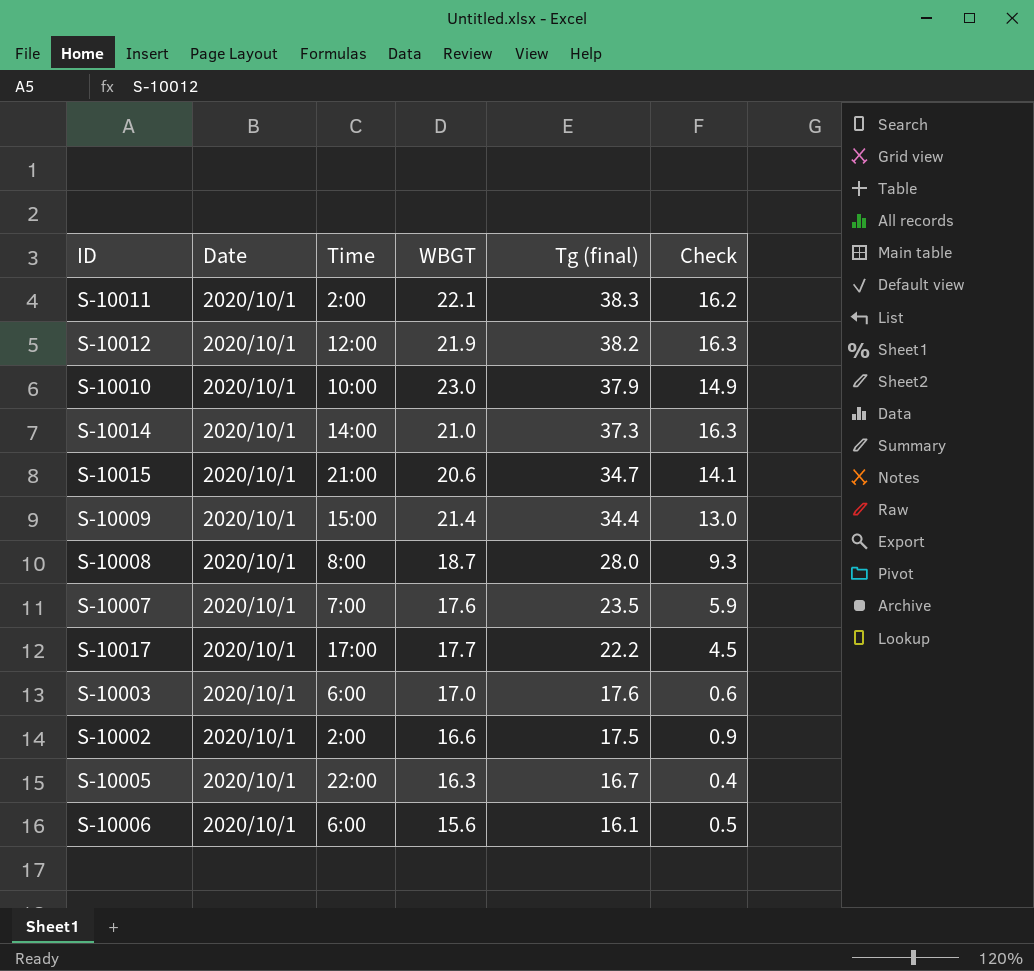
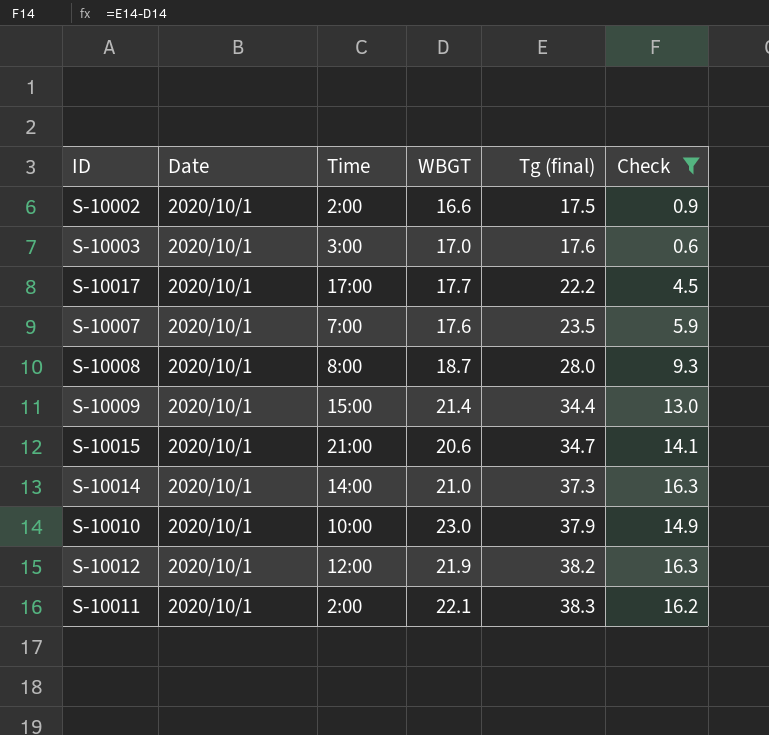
filter: none -> Check >= 0.6
row order: Tg (final) descending -> Tg (final) ascending
S-10003 | Time: 6:00 -> 3:00

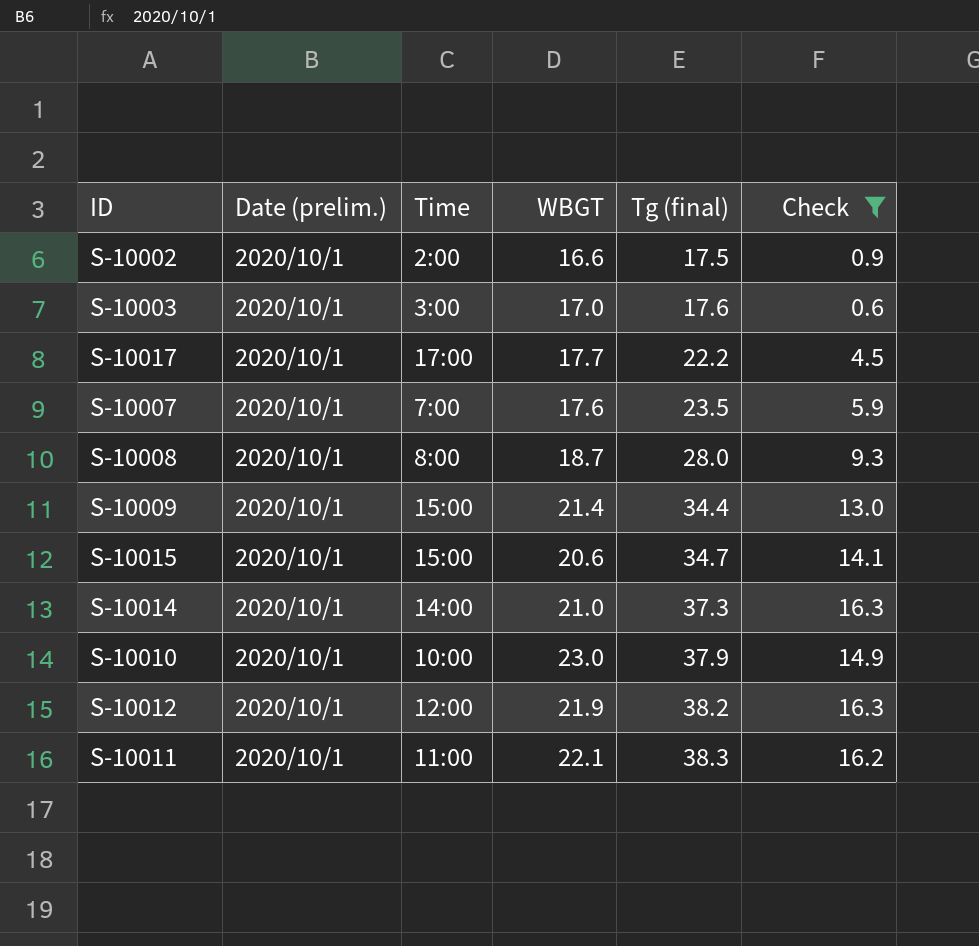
column name: Date -> Date (prelim.)
S-10015 | Time: 21:00 -> 15:00
S-10011 | Time: 2:00 -> 11:00

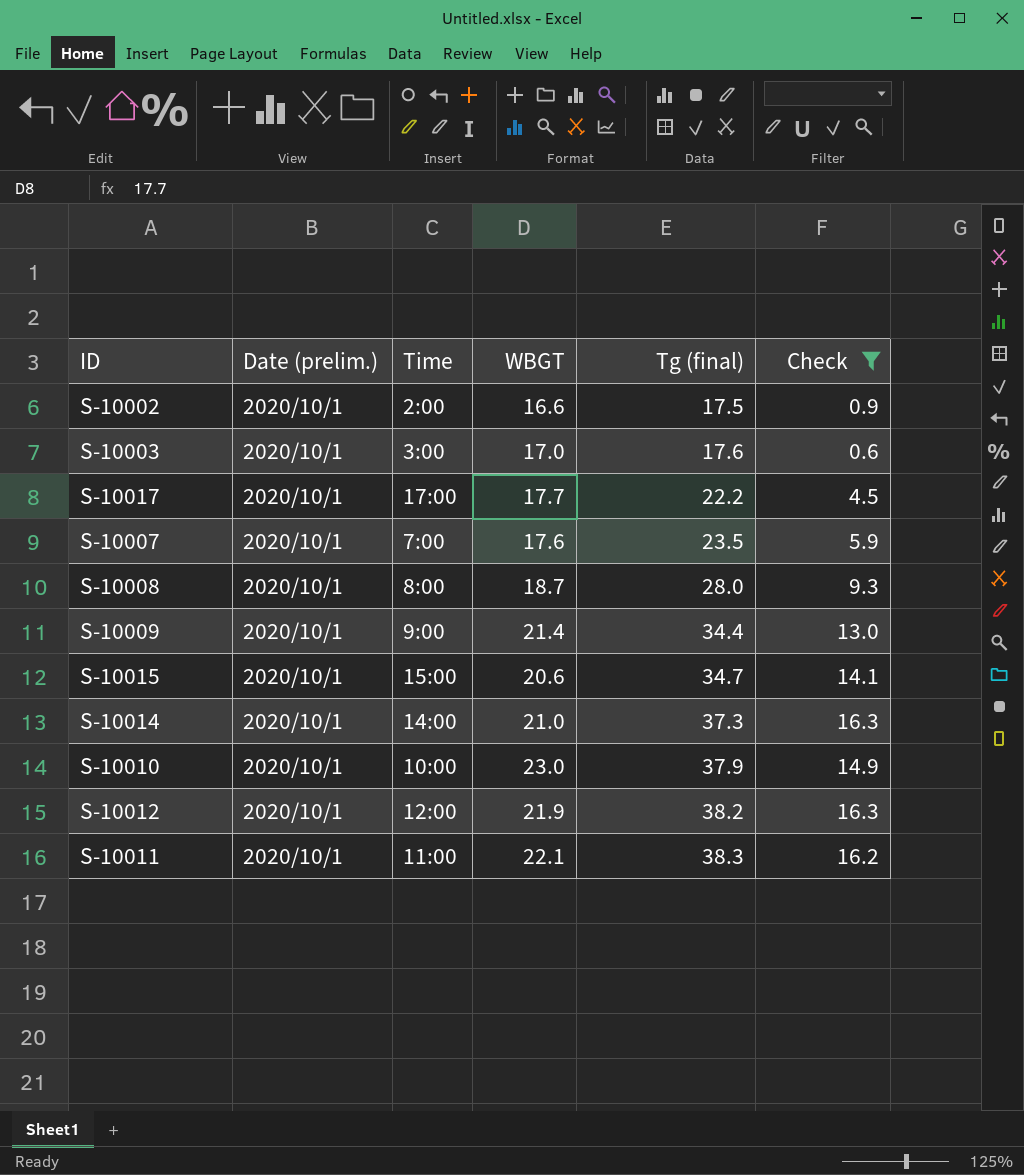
S-10009 | Time: 15:00 -> 9:00

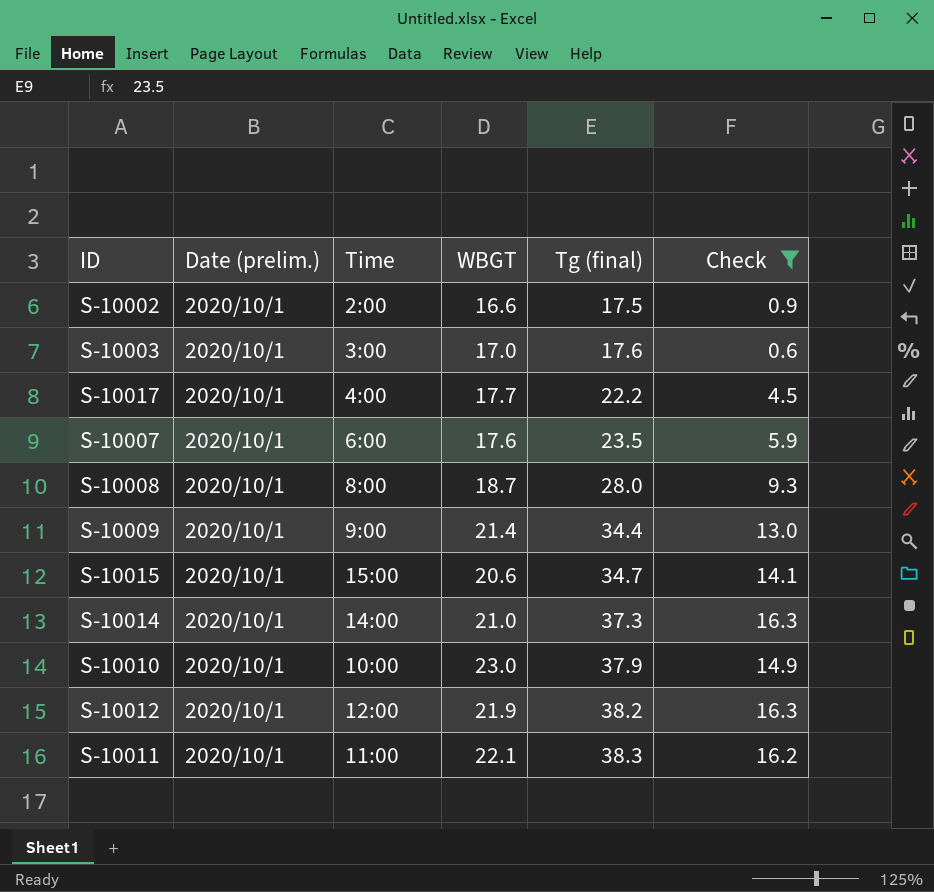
S-10017 | Time: 17:00 -> 4:00
S-10007 | Time: 7:00 -> 6:00

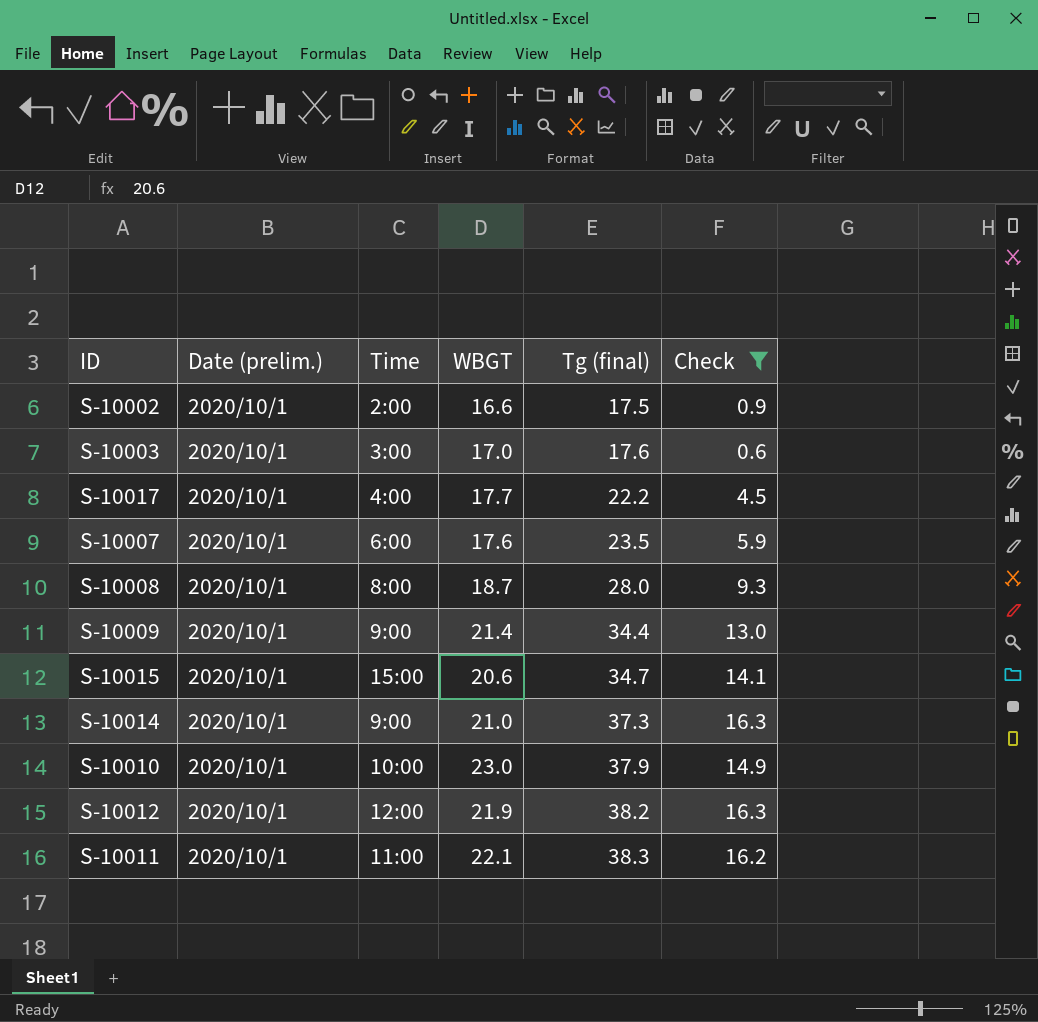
S-10014 | Time: 14:00 -> 9:00

